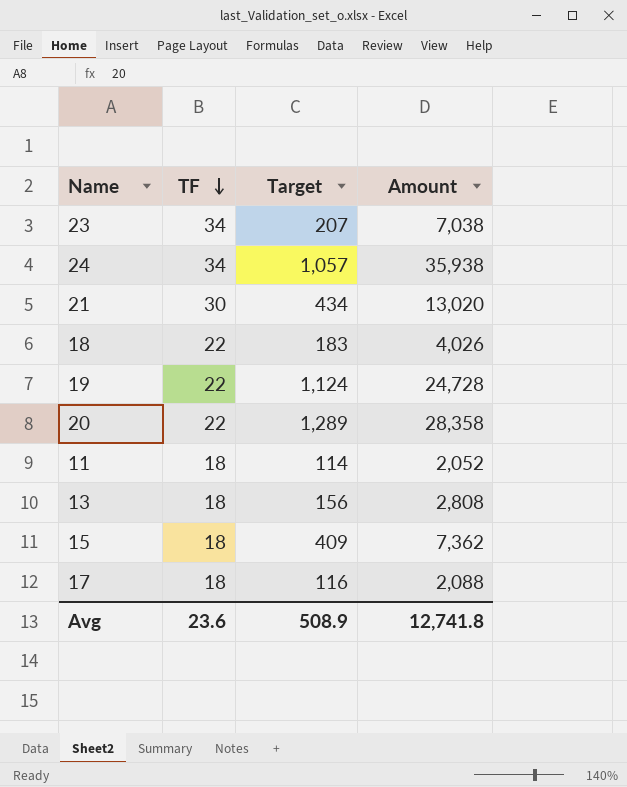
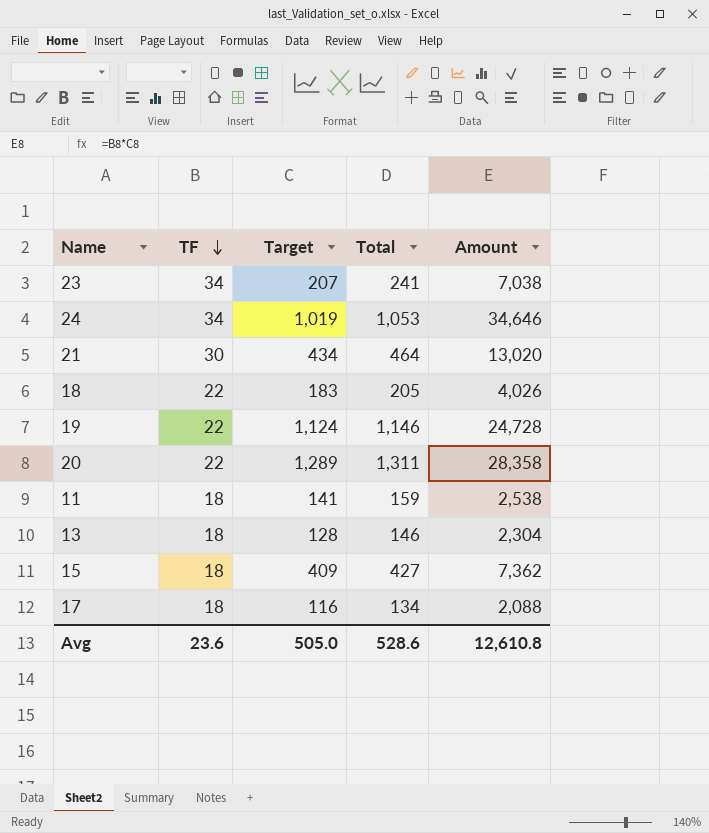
column Total | formula: none -> [TF] + [Target]
24 | Target: 1,057 -> 1,019
24 | Amount: 35,938 -> 34,646
11 | Target: 114 -> 141
11 | Amount: 2,052 -> 2,538
13 | Target: 156 -> 128
13 | Amount: 2,808 -> 2,304
Avg | Target: 508.9 -> 505.0
Avg | Amount: 12,741.8 -> 12,610.8

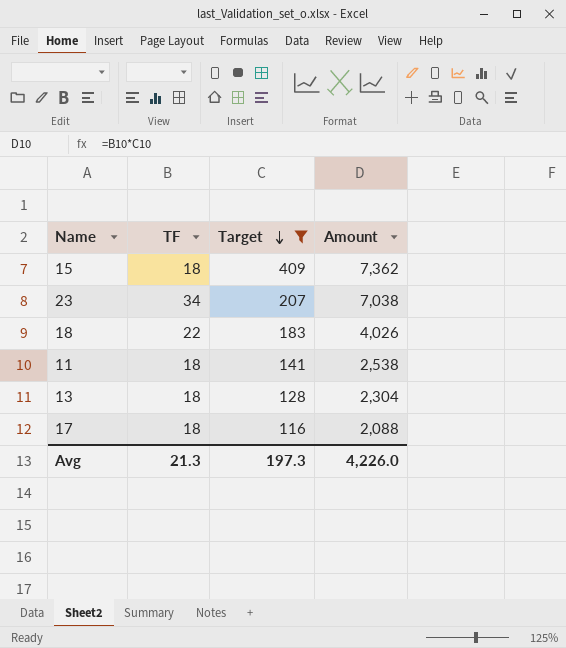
filter: none -> Target <= 409
row order: TF descending -> Target descending
column Total | formula: [TF] + [Target] -> none
Avg | TF: 23.6 -> 21.3
Avg | Target: 505.0 -> 197.3
Avg | Amount: 12,610.8 -> 4,226.0

